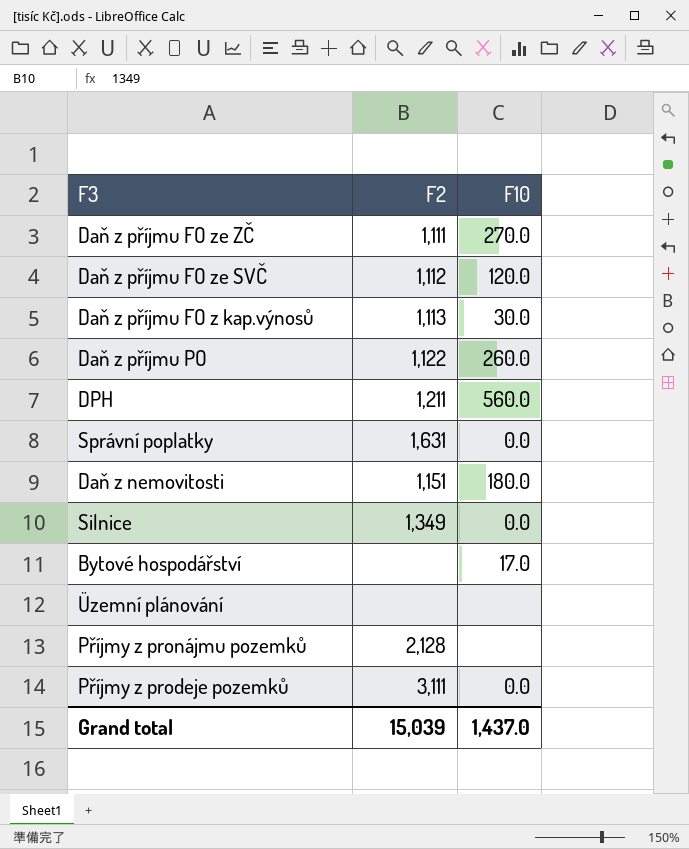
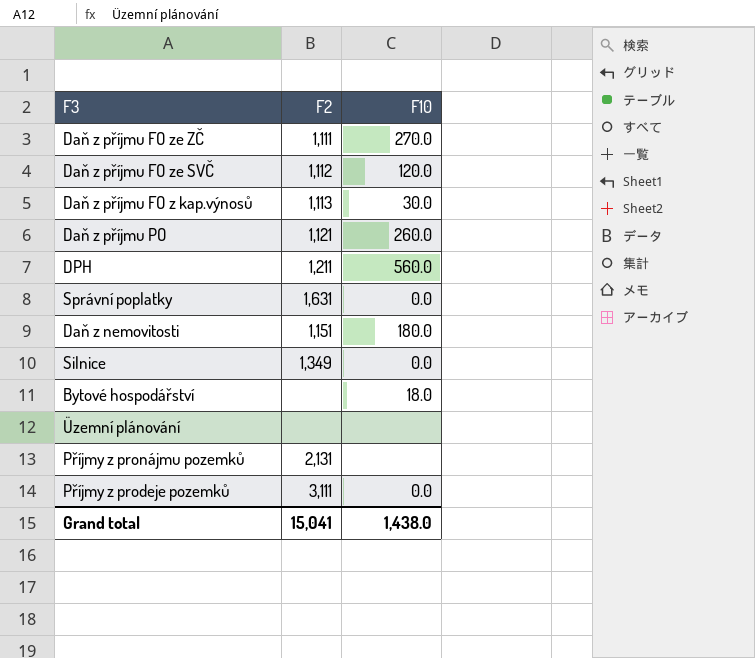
Daň z příjmu PO | F2: 1,122 -> 1,121
Bytové hospodářství | F10: 17.0 -> 18.0
Příjmy z pronájmu pozemků | F2: 2,128 -> 2,131
Grand total | F2: 15,039 -> 15,041
Grand total | F10: 1,437.0 -> 1,438.0

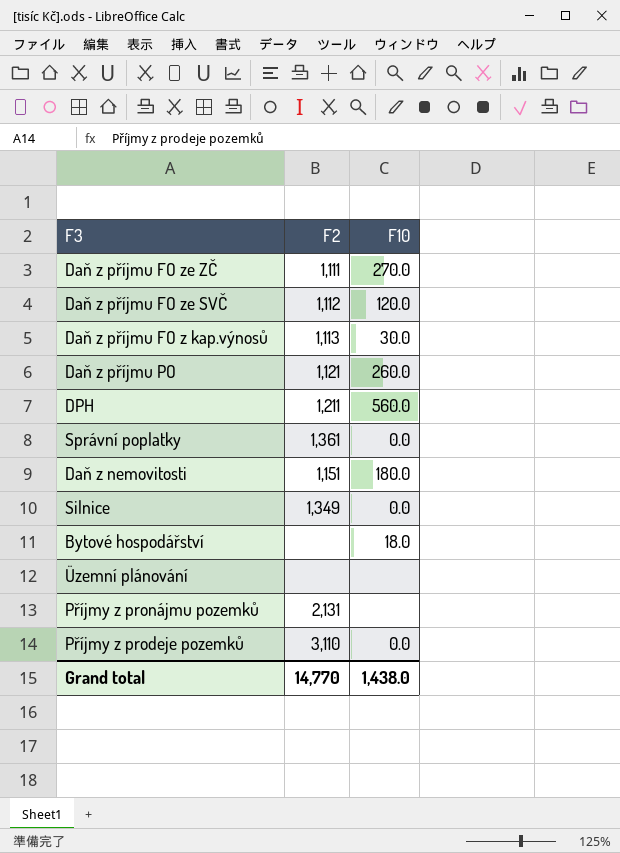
Správní poplatky | F2: 1,631 -> 1,361
Příjmy z prodeje pozemků | F2: 3,111 -> 3,110
Grand total | F2: 15,041 -> 14,770

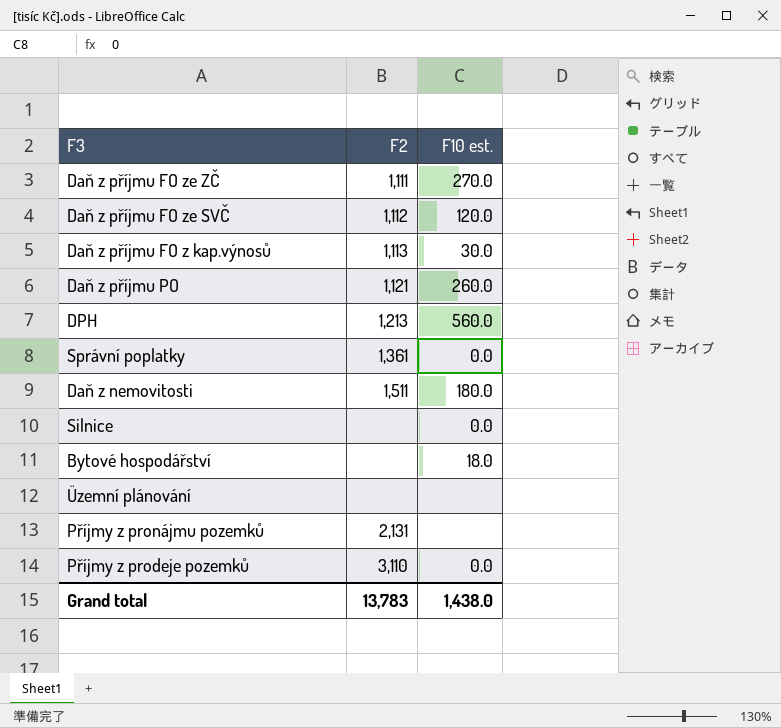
column name: F10 -> F10 est.
DPH | F2: 1,211 -> 1,213
Daň z nemovitosti | F2: 1,151 -> 1,511
Silnice | F2: 1,349 -> none
Grand total | F2: 14,770 -> 13,783

